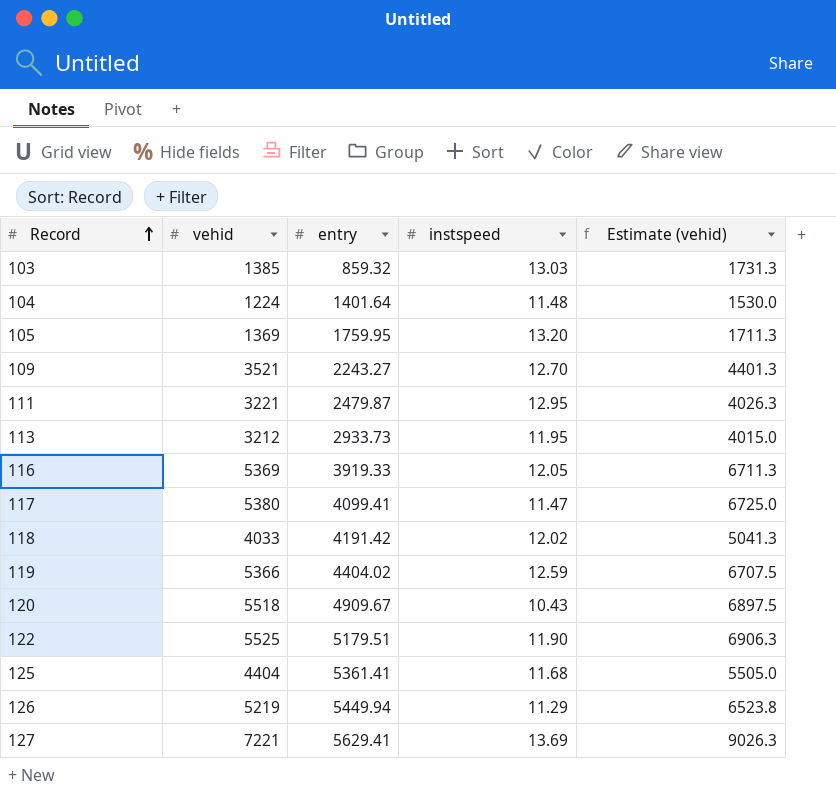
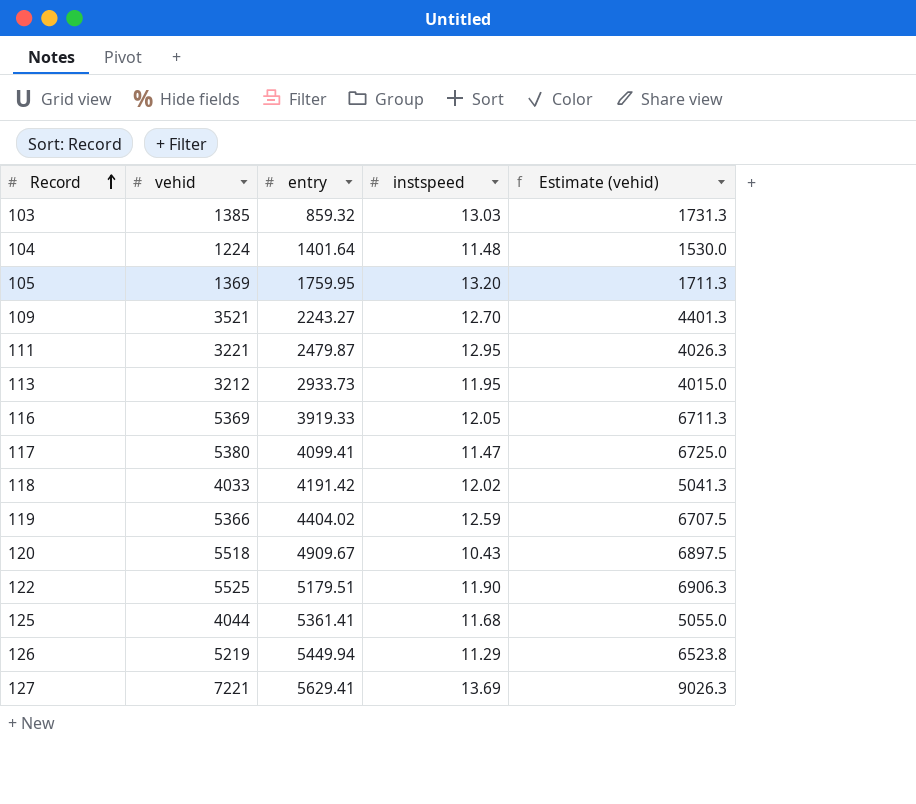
125 | vehid: 4404 -> 4044
125 | Estimate (vehid): 5505.0 -> 5055.0

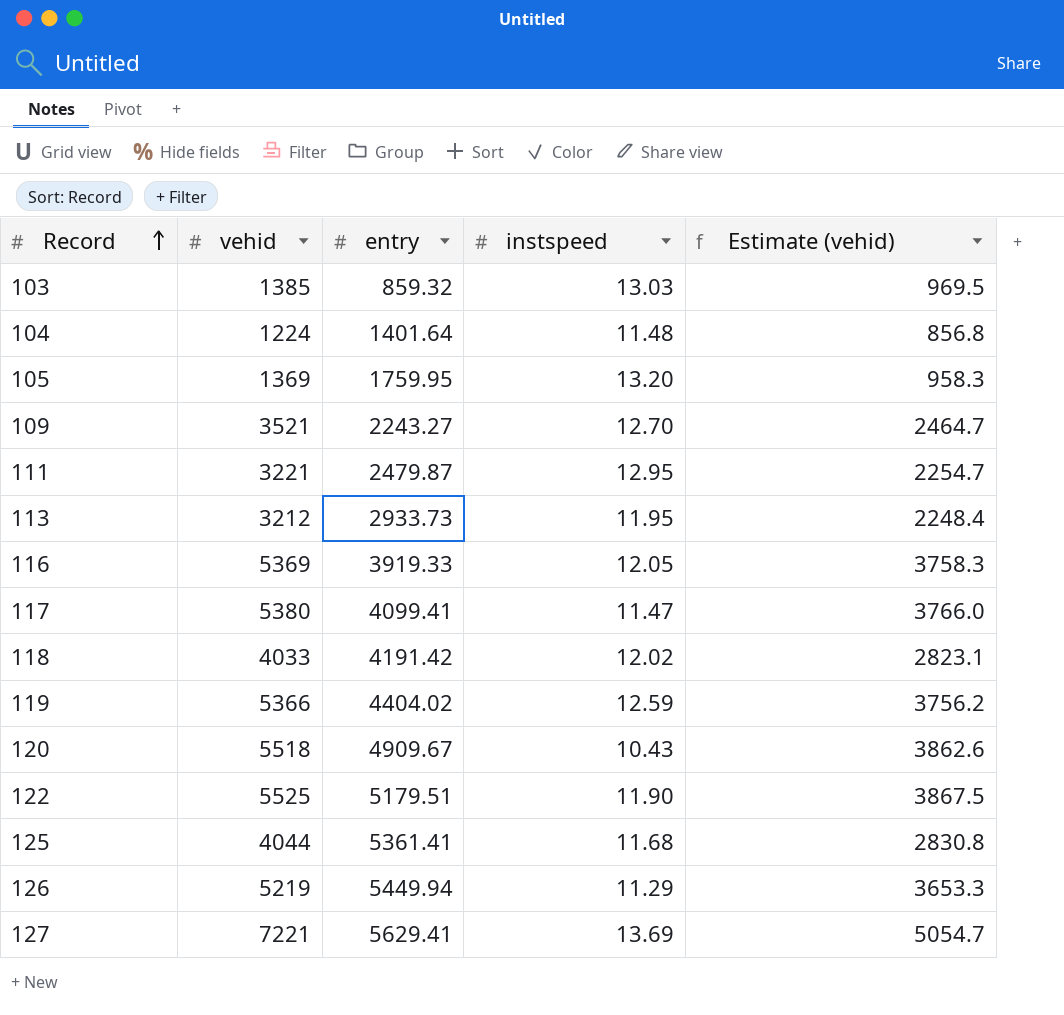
column Estimate (vehid) | formula: [vehid] * 1.25 -> [vehid] * 0.7

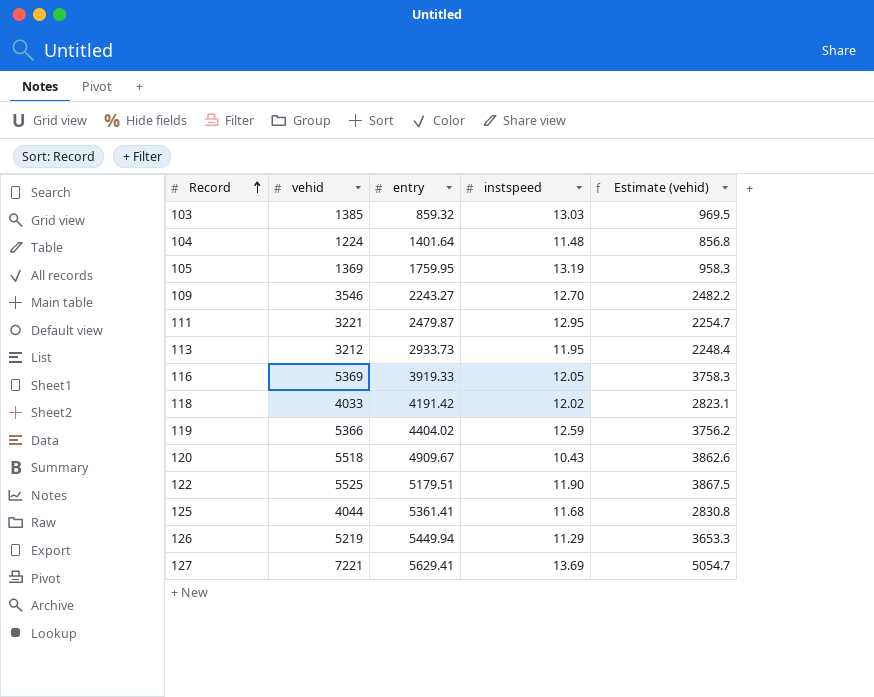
row 117: 5380 | 4099.41 | 11.47 | 3766.0 -> none
105 | instspeed: 13.20 -> 13.19
109 | vehid: 3521 -> 3546
109 | Estimate (vehid): 2464.7 -> 2482.2

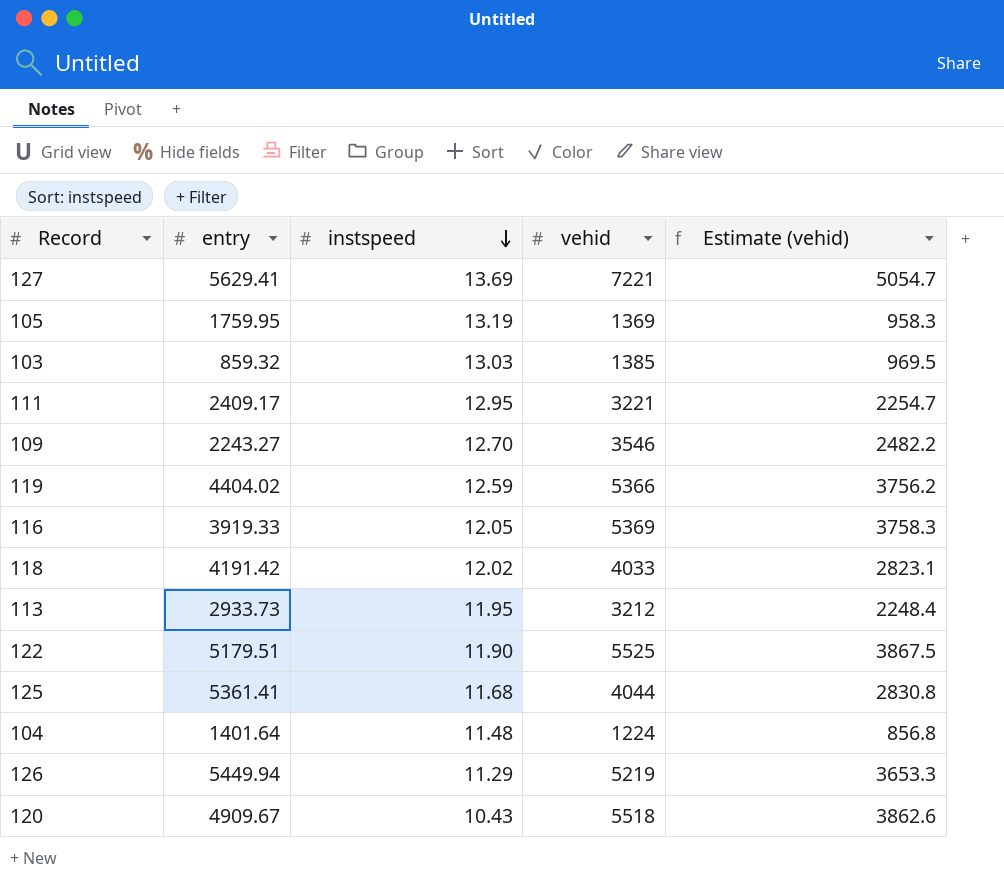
row order: Record ascending -> instspeed descending
column vehid | position: 2 -> 4
111 | entry: 2479.87 -> 2409.17

